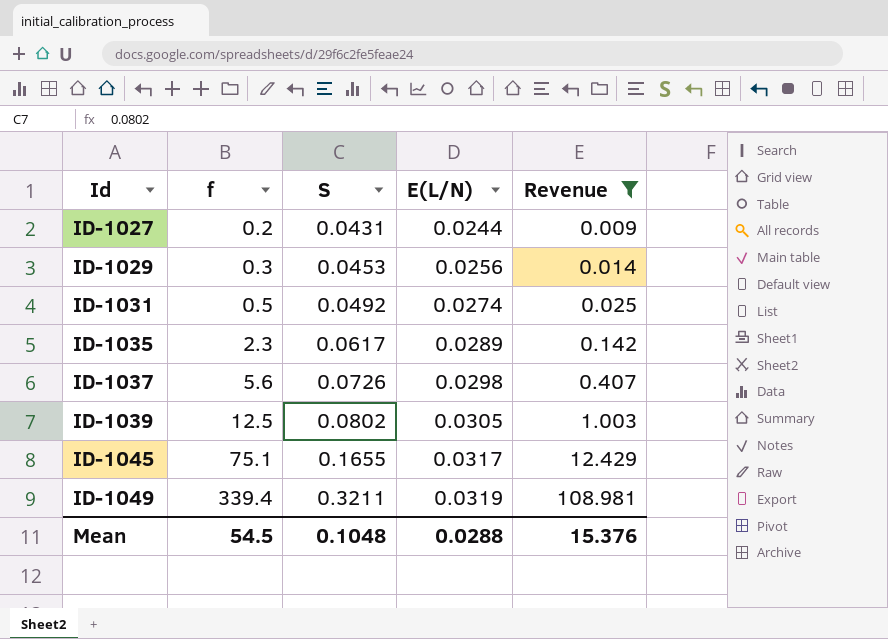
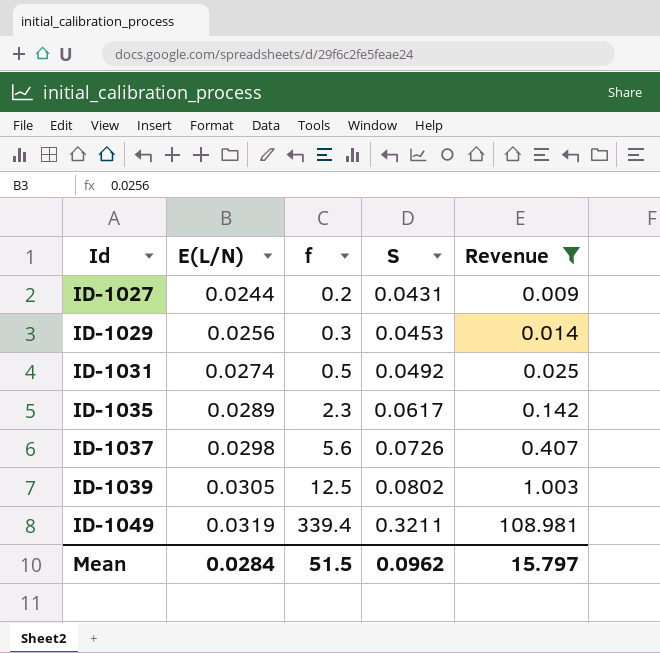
column E(L/N) | position: 4 -> 2
row ID-1045: 75.1 | 0.1655 | 0.0317 | 12.429 -> none
Mean | E(L/N): 0.0288 -> 0.0284
Mean | f: 54.5 -> 51.5
Mean | S: 0.1048 -> 0.0962
Mean | Revenue: 15.376 -> 15.797

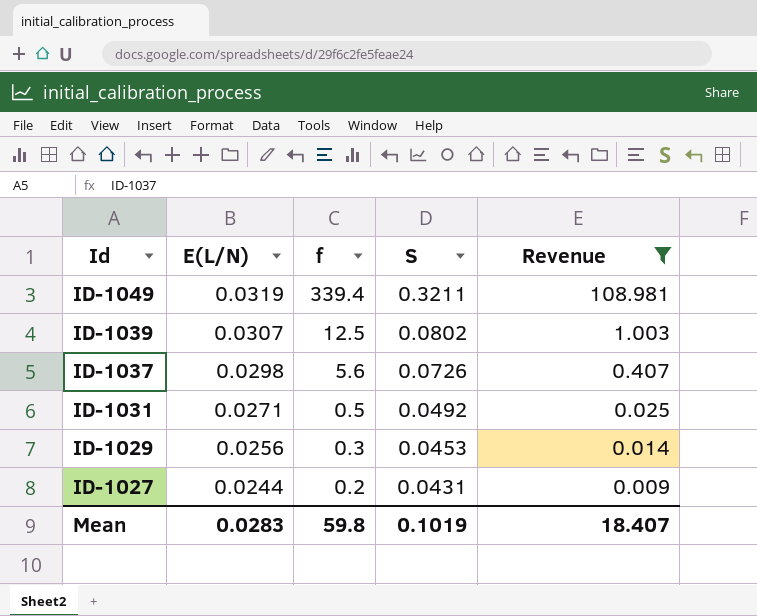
row order: Id ascending -> Id descending
row ID-1035: 0.0289 | 2.3 | 0.0617 | 0.142 -> none
ID-1039 | E(L/N): 0.0305 -> 0.0307
ID-1031 | E(L/N): 0.0274 -> 0.0271
Mean | E(L/N): 0.0284 -> 0.0283
Mean | f: 51.5 -> 59.8
Mean | S: 0.0962 -> 0.1019
Mean | Revenue: 15.797 -> 18.407

